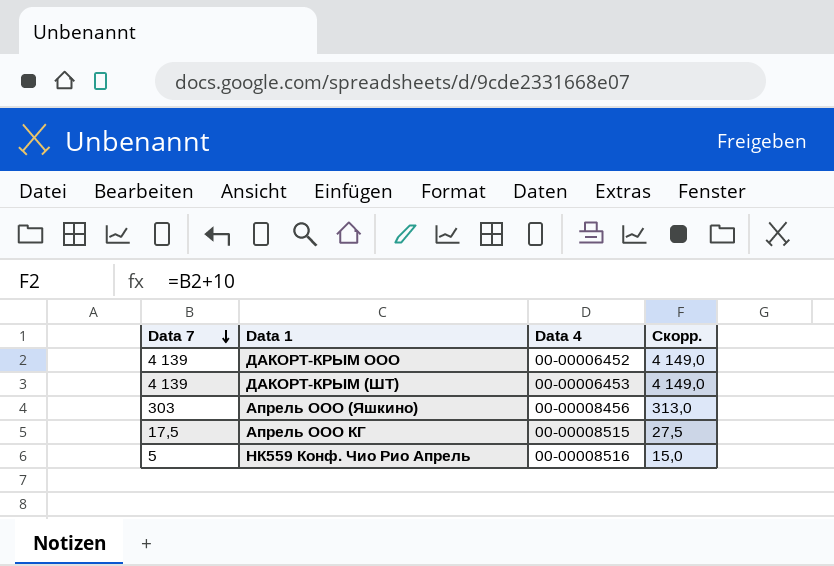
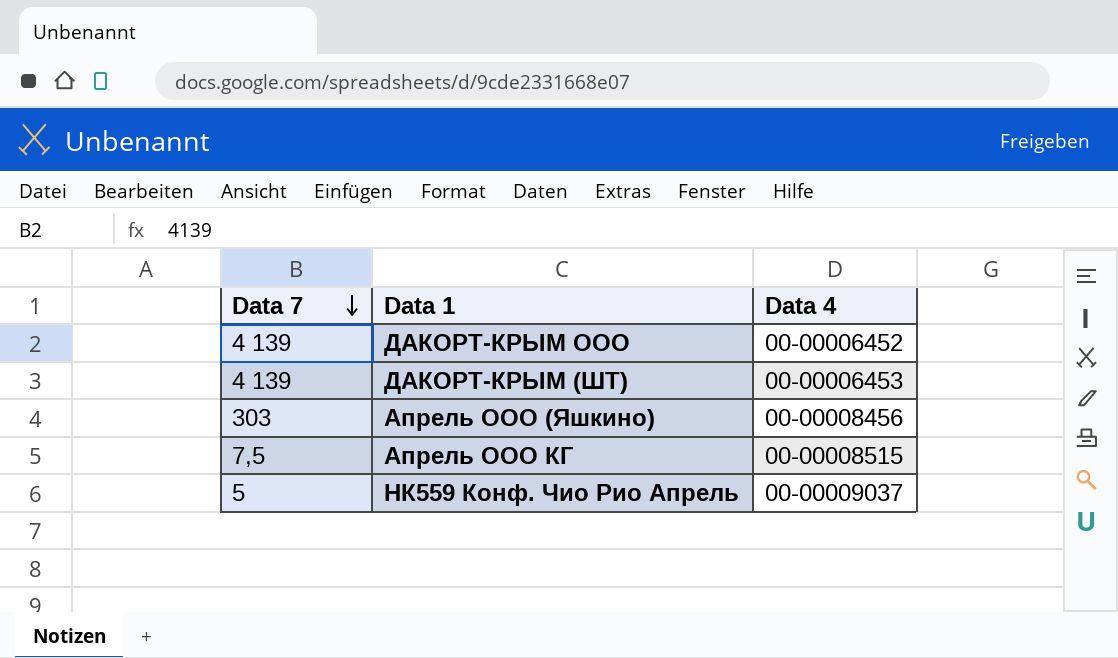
column Скорр. | formula: [Data 7] + 10 -> none
Апрель ООО КГ | Data 7: 17,5 -> 7,5
НК559 Конф. Чио Рио Апрель | Data 4: 00-00008516 -> 00-00009037

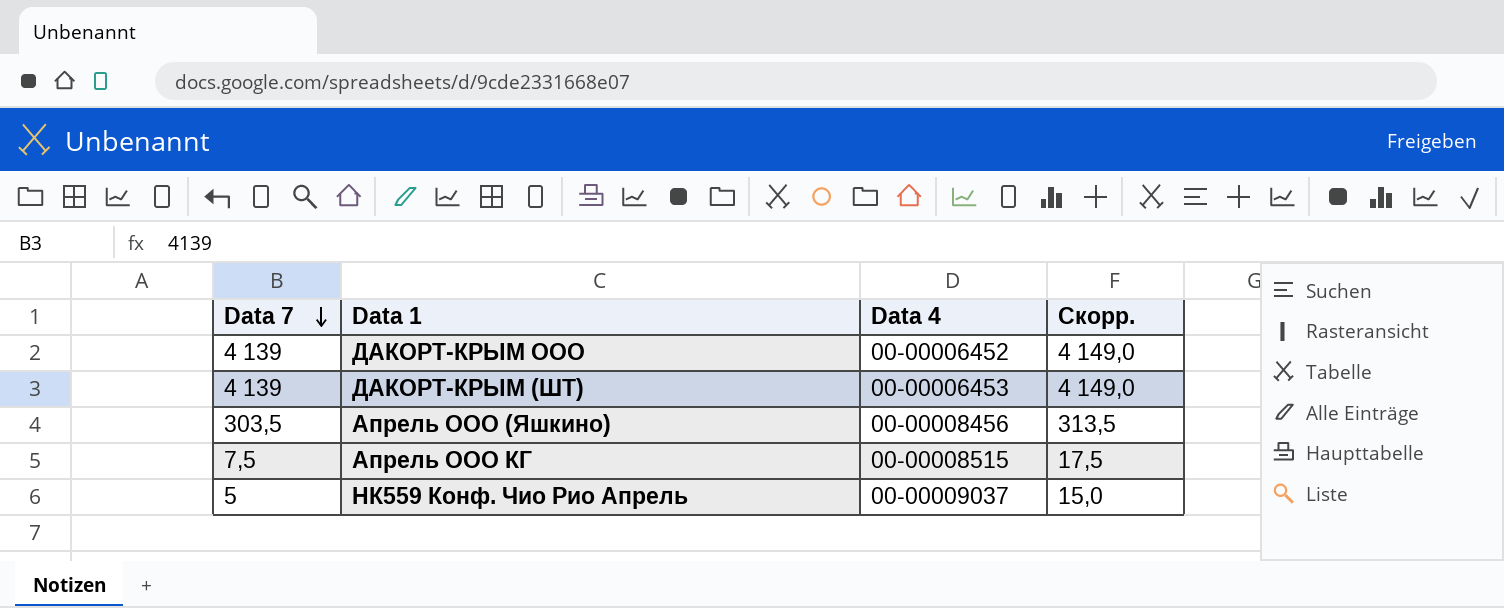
column Скорр. | formula: none -> [Data 7] + 10
Апрель ООО (Яшкино) | Data 7: 303 -> 303,5

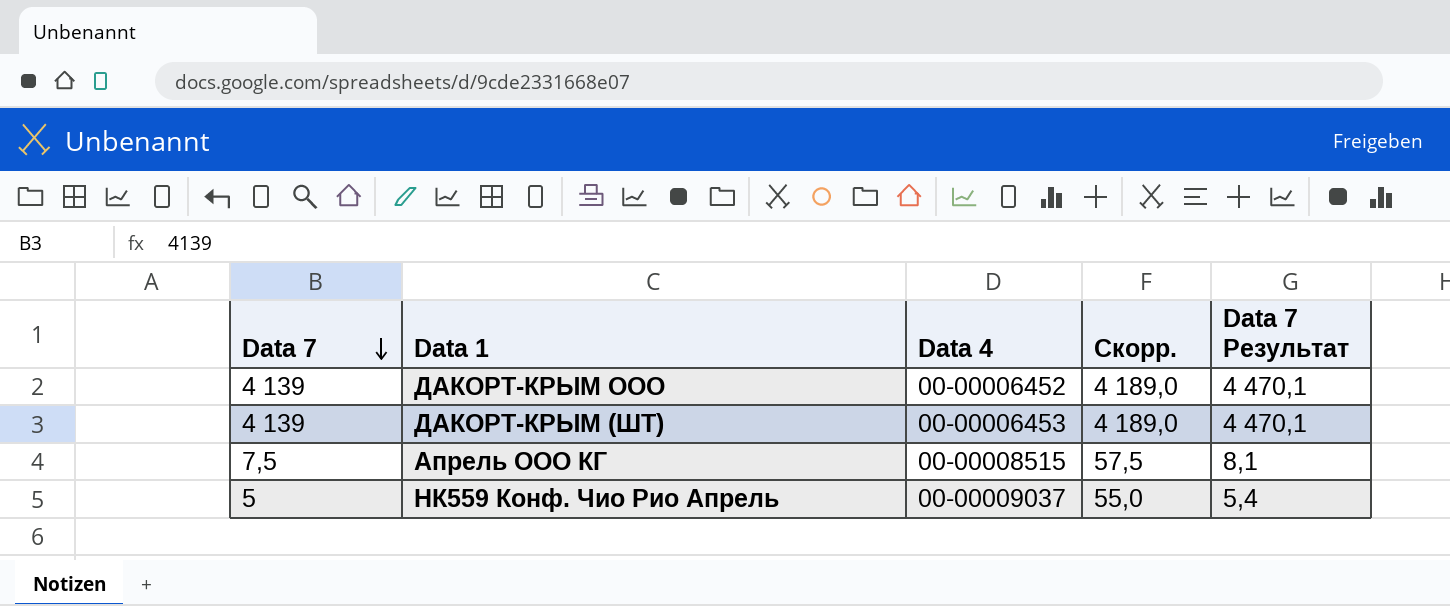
column Скорр. | formula: [Data 7] + 10 -> [Data 7] + 50
column Data 7 Результат | formula: none -> [Data 7] * 1,08
row Апрель ООО (Яшкино): 303,5 | 00-00008456 | 313,5 -> none

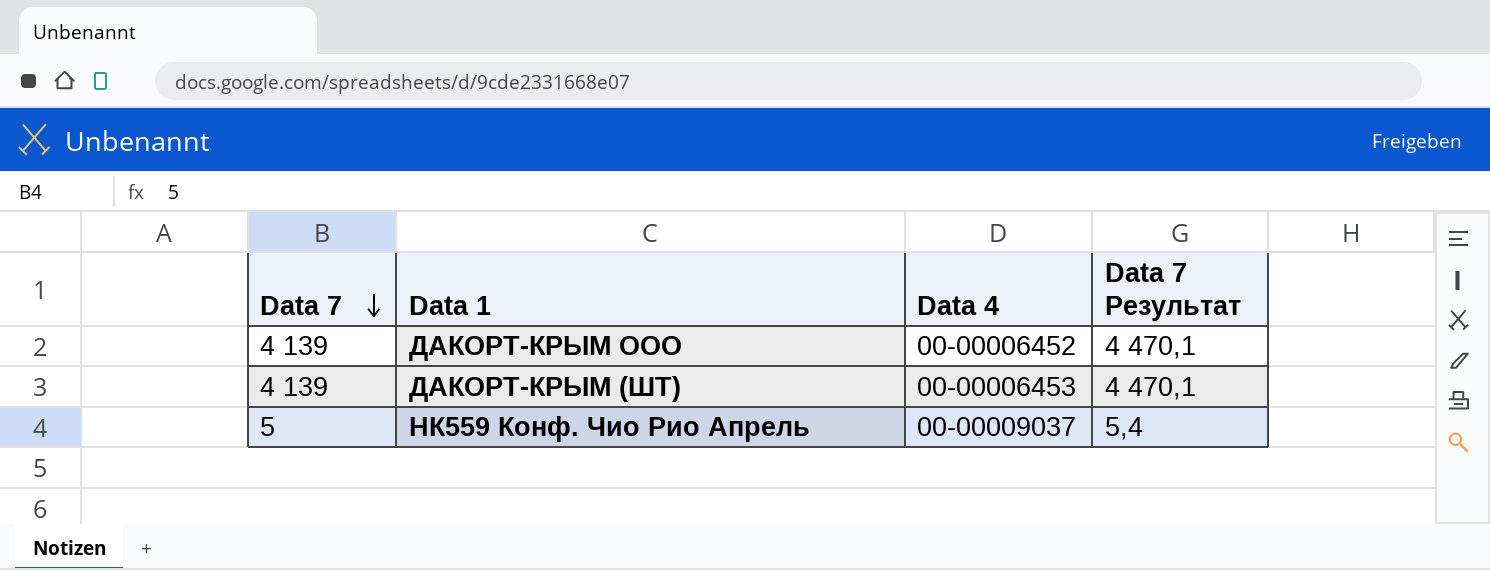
column Скорр. | formula: [Data 7] + 50 -> none
row Апрель ООО КГ: 7,5 | 00-00008515 | 57,5 | 8,1 -> none

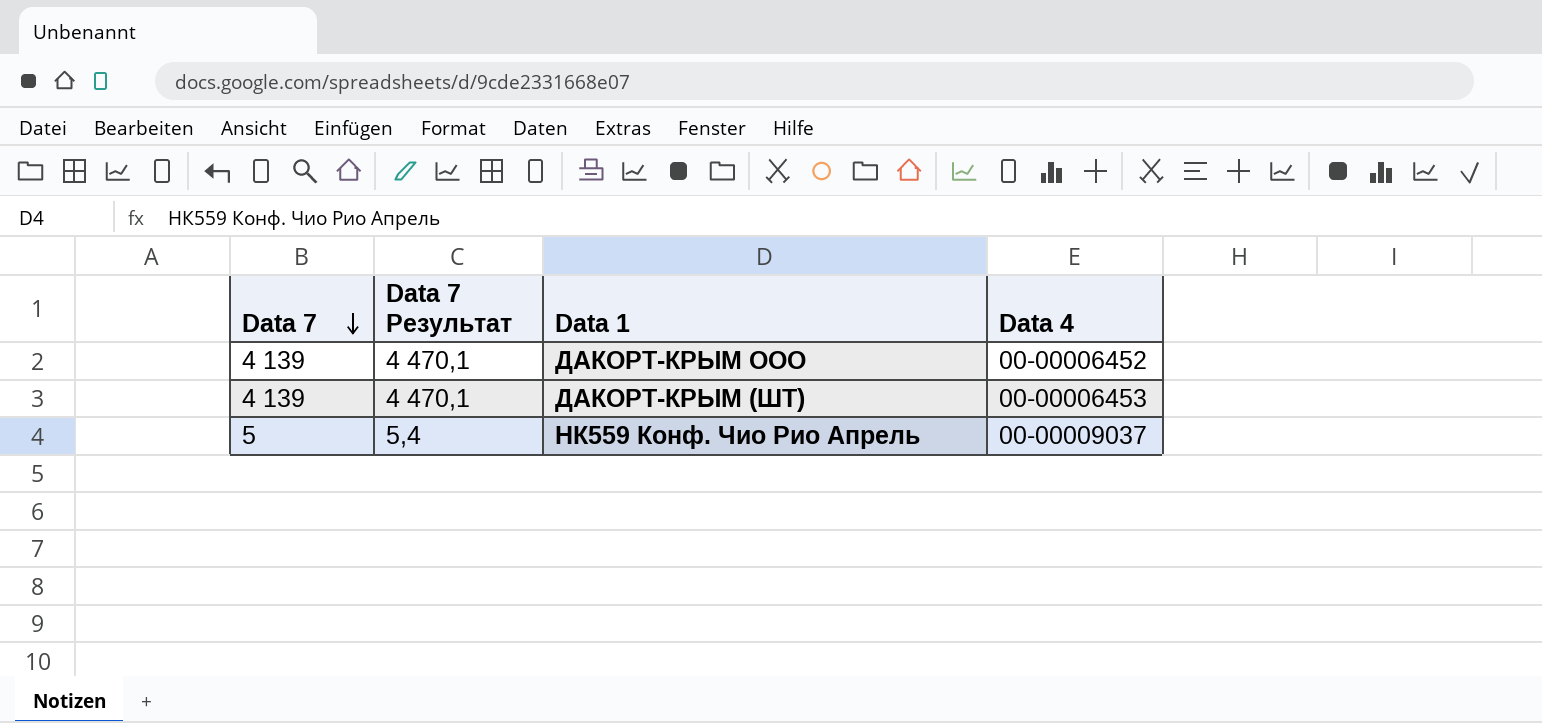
column Data 7 Результат | position: 4 -> 2

